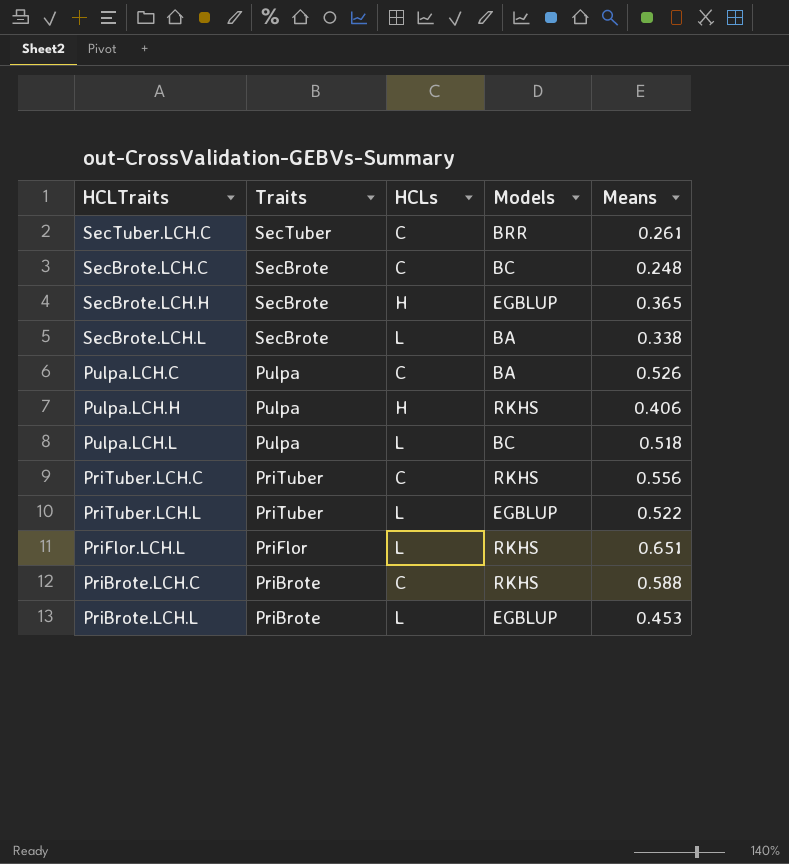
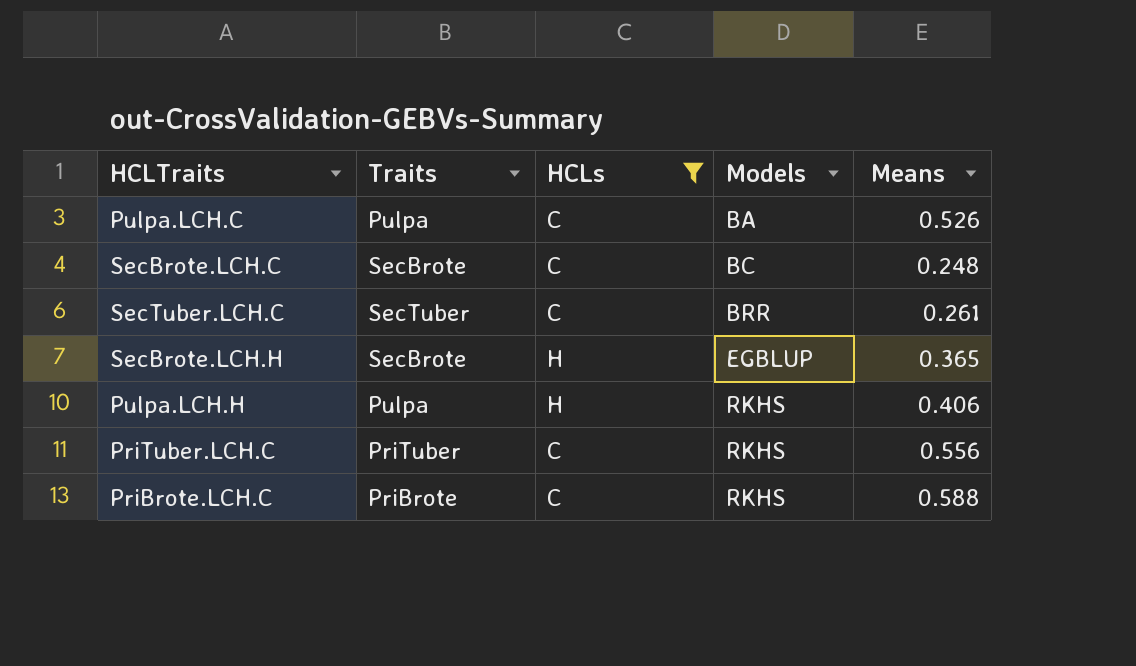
filter: none -> HCLs != L
row order: Traits descending -> Models ascending

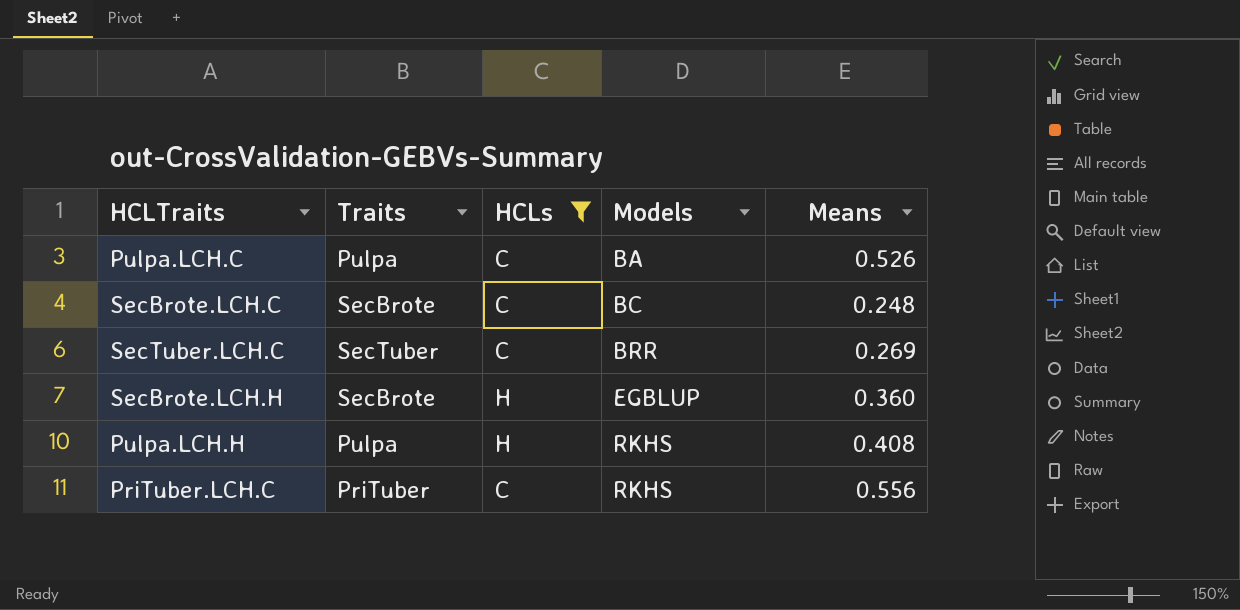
row PriBrote.LCH.C: PriBrote | C | RKHS | 0.588 -> none
SecTuber.LCH.C | Means: 0.261 -> 0.269
SecBrote.LCH.H | Means: 0.365 -> 0.360
Pulpa.LCH.H | Means: 0.406 -> 0.408

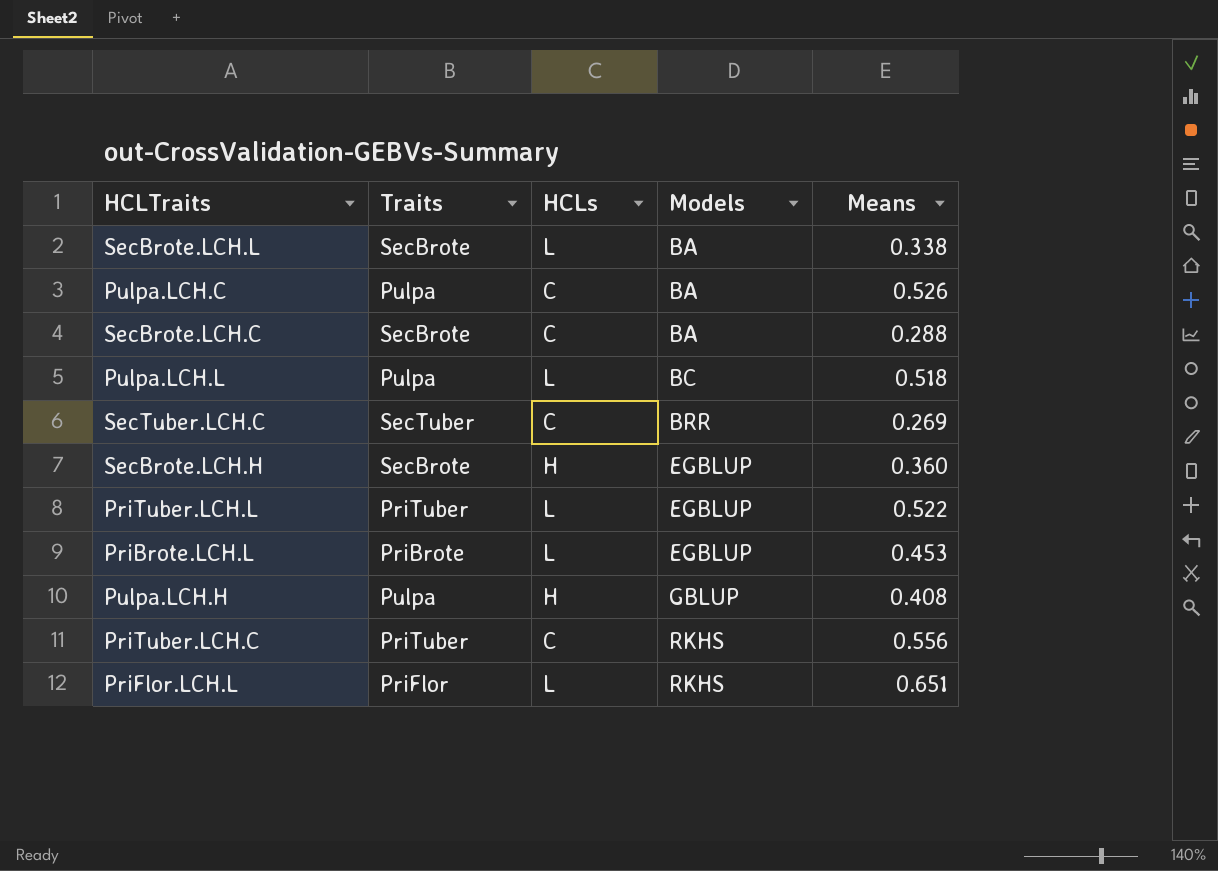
filter: HCLs != L -> none
SecBrote.LCH.C | Models: BC -> BA
SecBrote.LCH.C | Means: 0.248 -> 0.288
Pulpa.LCH.H | Models: RKHS -> GBLUP

